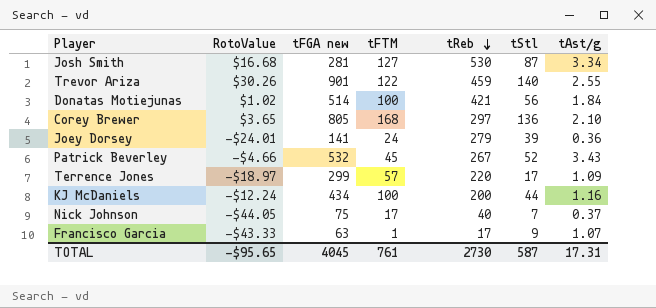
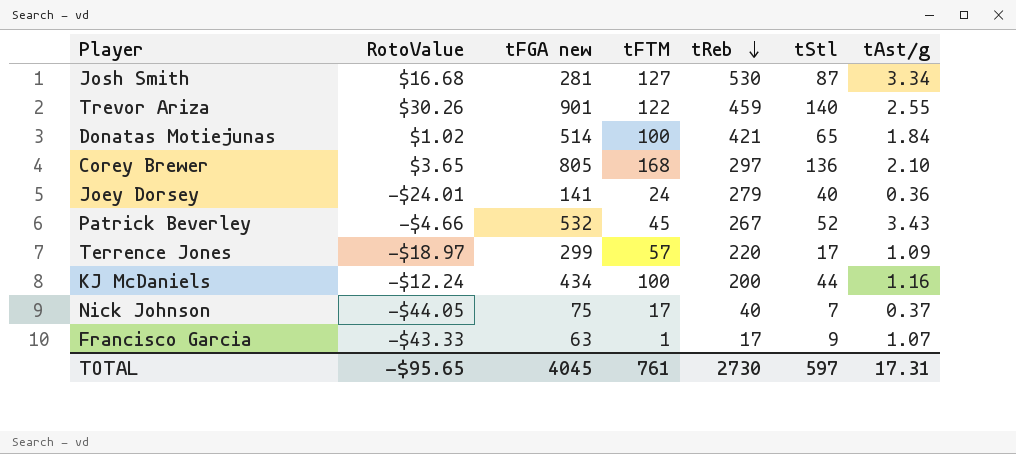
Donatas Motiejunas | tStl: 56 -> 65
Joey Dorsey | tStl: 39 -> 40
TOTAL | tStl: 587 -> 597

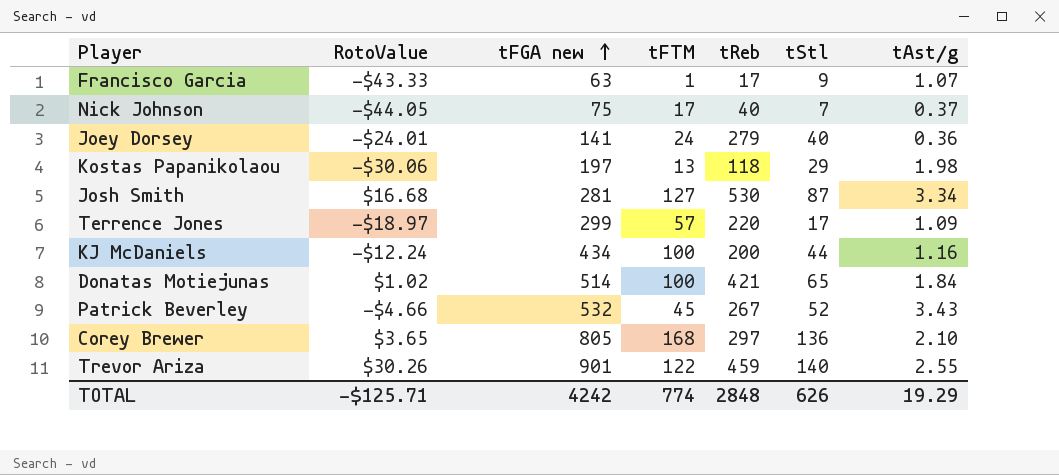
row order: tReb descending -> tFGA new ascending
row Kostas Papanikolaou: none -> -$30.06 | 197 | 13 | 118 | 29 | 1.98
TOTAL | RotoValue: -$95.65 -> -$125.71
TOTAL | tFGA new: 4045 -> 4242
TOTAL | tFTM: 761 -> 774
TOTAL | tReb: 2730 -> 2848
TOTAL | tStl: 597 -> 626
TOTAL | tAst/g: 17.31 -> 19.29

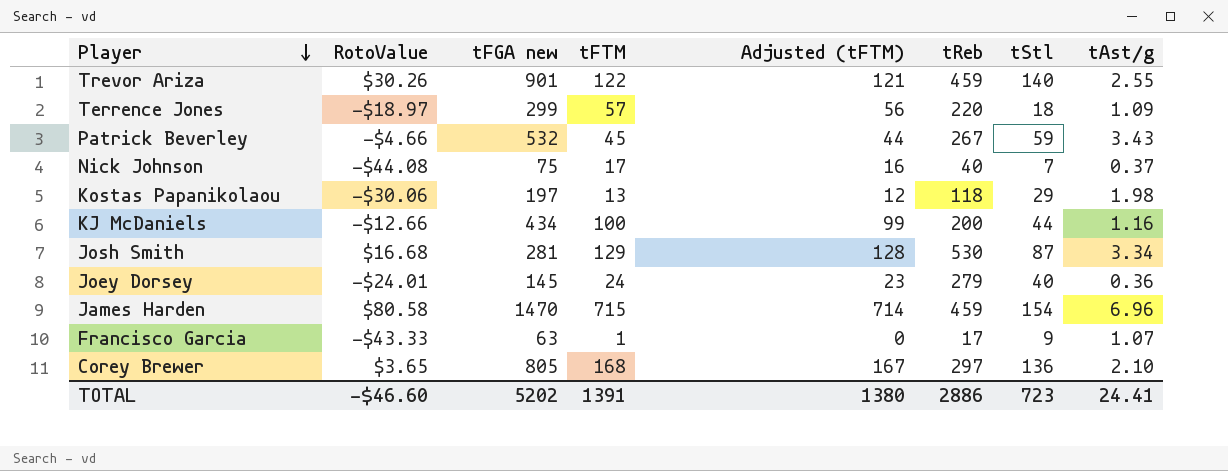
row order: tFGA new ascending -> Player descending
column Adjusted (tFTM) | formula: none -> [tFTM] - 1
row Donatas Motiejunas: $1.02 | 514 | 100 | 421 | 65 | 1.84 -> none
Terrence Jones | tStl: 17 -> 18
Patrick Beverley | tStl: 52 -> 59
Nick Johnson | RotoValue: -$44.05 -> -$44.08
KJ McDaniels | RotoValue: -$12.24 -> -$12.66
Josh Smith | tFTM: 127 -> 129
Joey Dorsey | tFGA new: 141 -> 145
row James Harden: none -> $80.58 | 1470 | 715 | 714 | 459 | 154 | 6.96
TOTAL | RotoValue: -$125.71 -> -$46.60
TOTAL | tFGA new: 4242 -> 5202
TOTAL | tFTM: 774 -> 1391
TOTAL | tReb: 2848 -> 2886
TOTAL | tStl: 626 -> 723
TOTAL | tAst/g: 19.29 -> 24.41

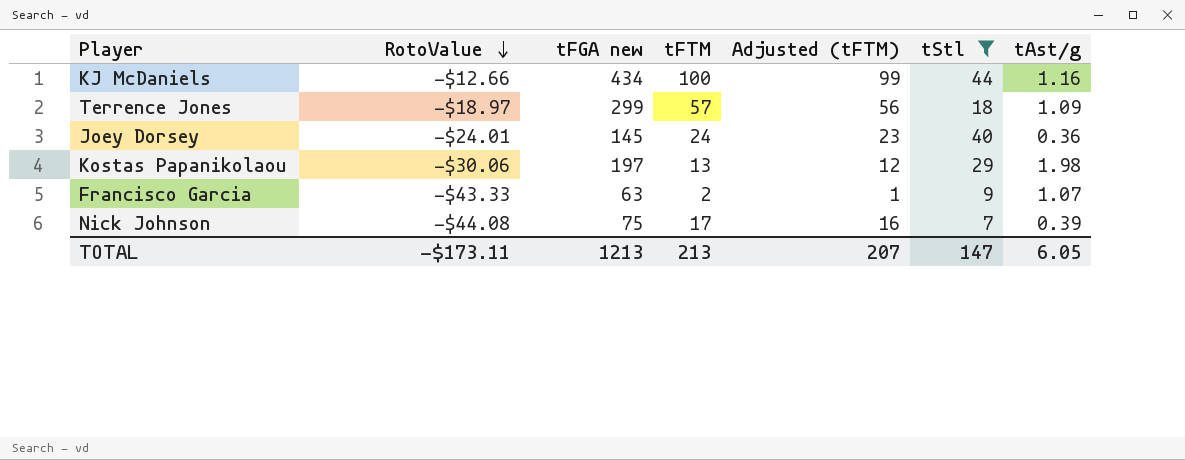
filter: none -> tStl <= 44
row order: Player descending -> RotoValue descending
column tReb | position: 6 -> none
Francisco Garcia | tFTM: 1 -> 2
Francisco Garcia | Adjusted (tFTM): 0 -> 1
Nick Johnson | tAst/g: 0.37 -> 0.39
TOTAL | RotoValue: -$46.60 -> -$173.11
TOTAL | tFGA new: 5202 -> 1213
TOTAL | tFTM: 1391 -> 213
TOTAL | Adjusted (tFTM): 1380 -> 207
TOTAL | tStl: 723 -> 147
TOTAL | tAst/g: 24.41 -> 6.05

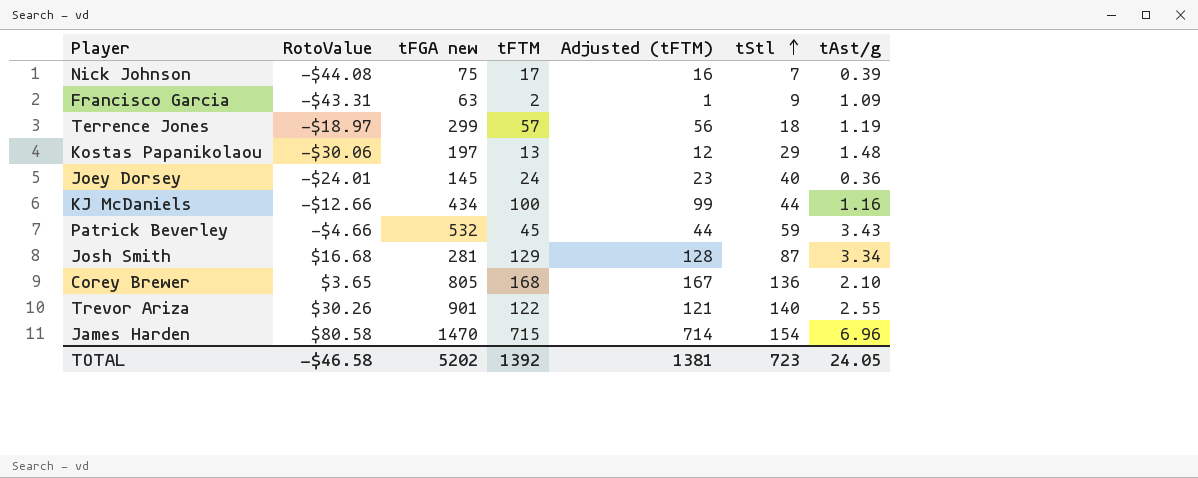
filter: tStl <= 44 -> none
row order: RotoValue descending -> tStl ascending
Francisco Garcia | RotoValue: -$43.33 -> -$43.31
Francisco Garcia | tAst/g: 1.07 -> 1.09
Terrence Jones | tAst/g: 1.09 -> 1.19
Kostas Papanikolaou | tAst/g: 1.98 -> 1.48
TOTAL | RotoValue: -$173.11 -> -$46.58
TOTAL | tFGA new: 1213 -> 5202
TOTAL | tFTM: 213 -> 1392
TOTAL | Adjusted (tFTM): 207 -> 1381
TOTAL | tStl: 147 -> 723
TOTAL | tAst/g: 6.05 -> 24.05

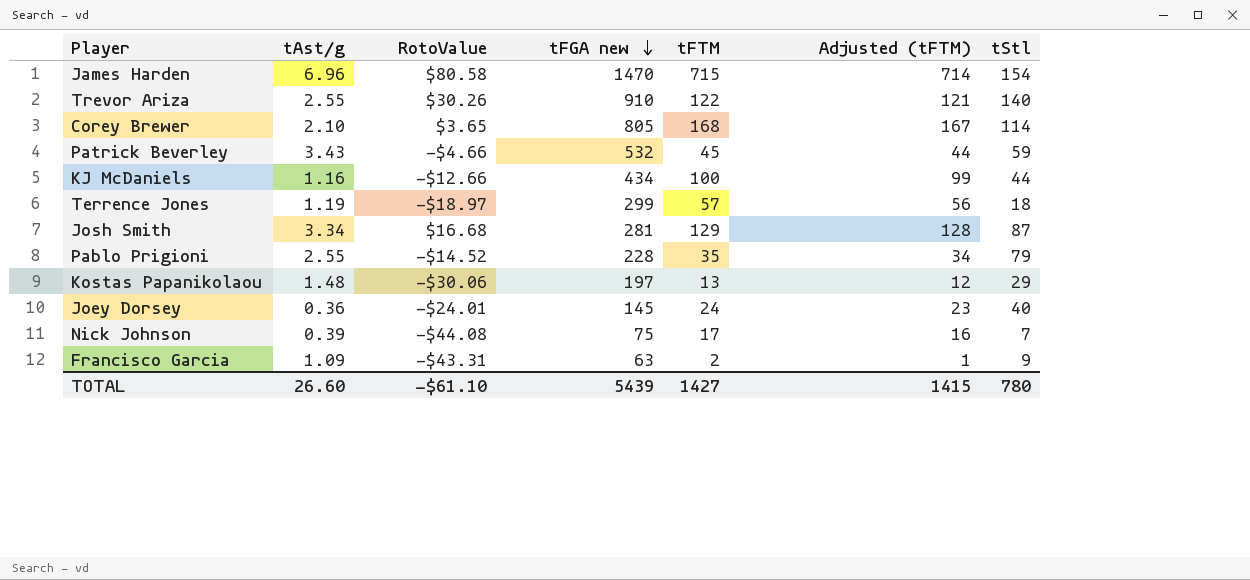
row order: tStl ascending -> tFGA new descending
column tAst/g | position: 7 -> 2
Trevor Ariza | tFGA new: 901 -> 910
Corey Brewer | tStl: 136 -> 114
row Pablo Prigioni: none -> 2.55 | -$14.52 | 228 | 35 | 34 | 79
TOTAL | tAst/g: 24.05 -> 26.60
TOTAL | RotoValue: -$46.58 -> -$61.10
TOTAL | tFGA new: 5202 -> 5439
TOTAL | tFTM: 1392 -> 1427
TOTAL | Adjusted (tFTM): 1381 -> 1415
TOTAL | tStl: 723 -> 780

